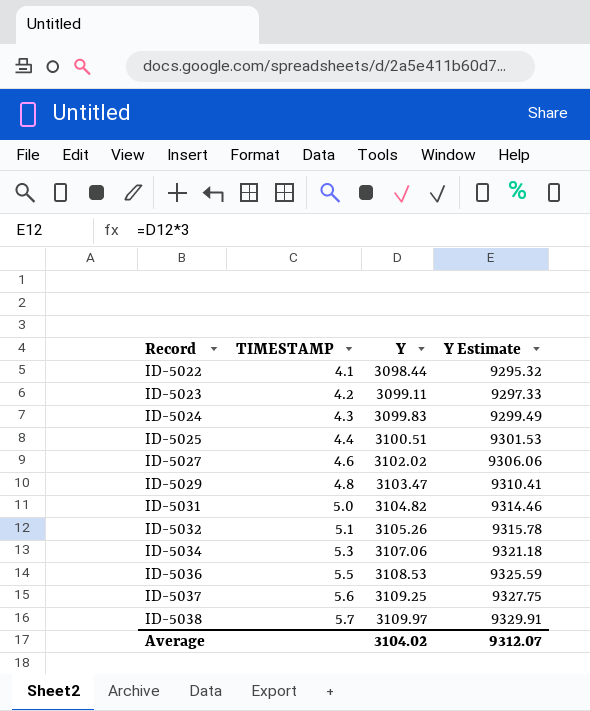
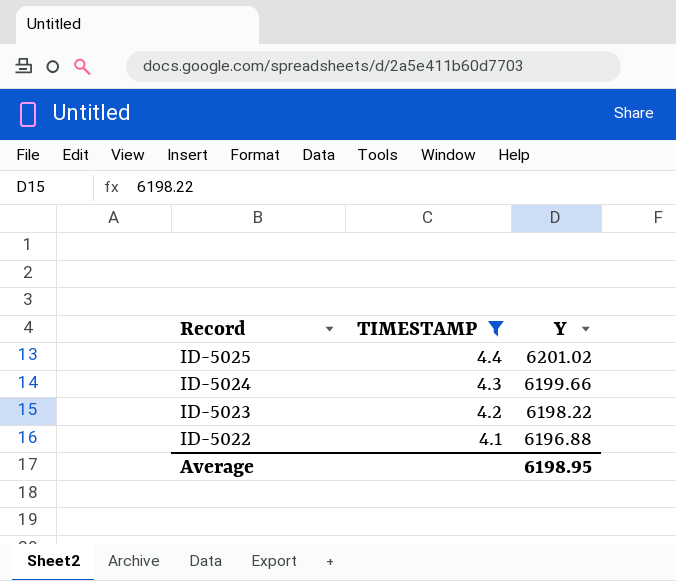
filter: none -> TIMESTAMP <= 4.4
row order: Record ascending -> Record descending
column Y Estimate | formula: [Y] * 3 -> none
ID-5025 | Y: 3100.51 -> 6201.02
ID-5024 | Y: 3099.83 -> 6199.66
ID-5023 | Y: 3099.11 -> 6198.22
ID-5022 | Y: 3098.44 -> 6196.88
Average | Y: 3104.02 -> 6198.95

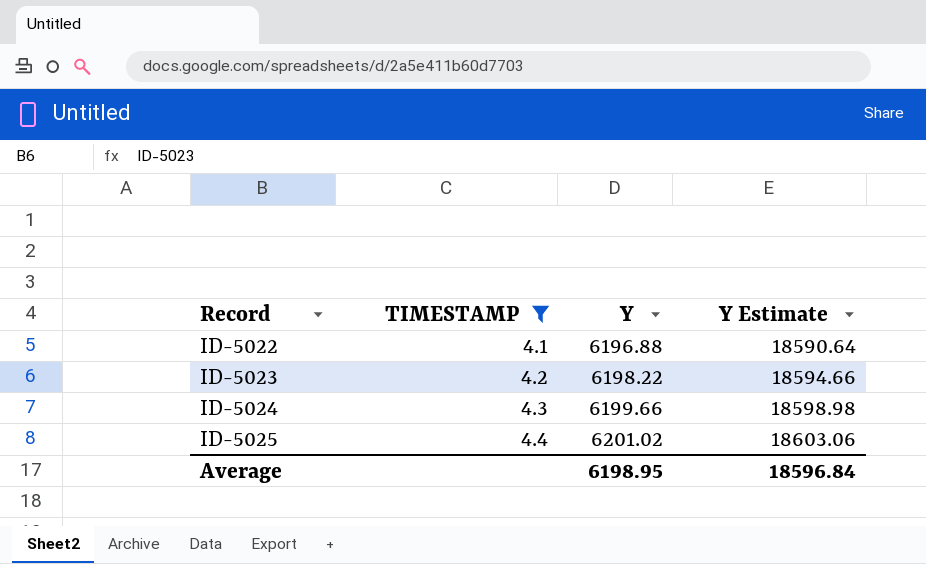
row order: Record descending -> Record ascending
column Y Estimate | formula: none -> [Y] * 3

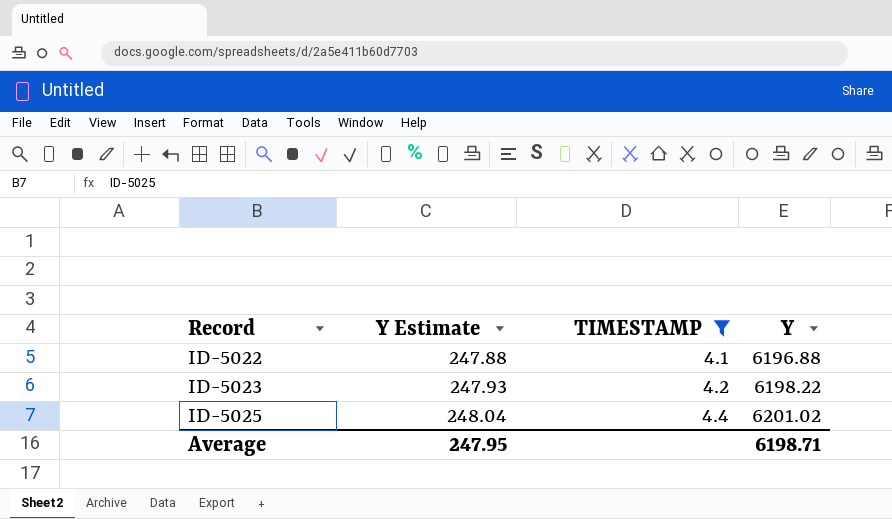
column Y Estimate | formula: [Y] * 3 -> [Y] * 0.04
column Y Estimate | position: 4 -> 2
row ID-5024: 4.3 | 6199.66 | 18598.98 -> none
Average | Y Estimate: 18596.84 -> 247.95
Average | Y: 6198.95 -> 6198.71

